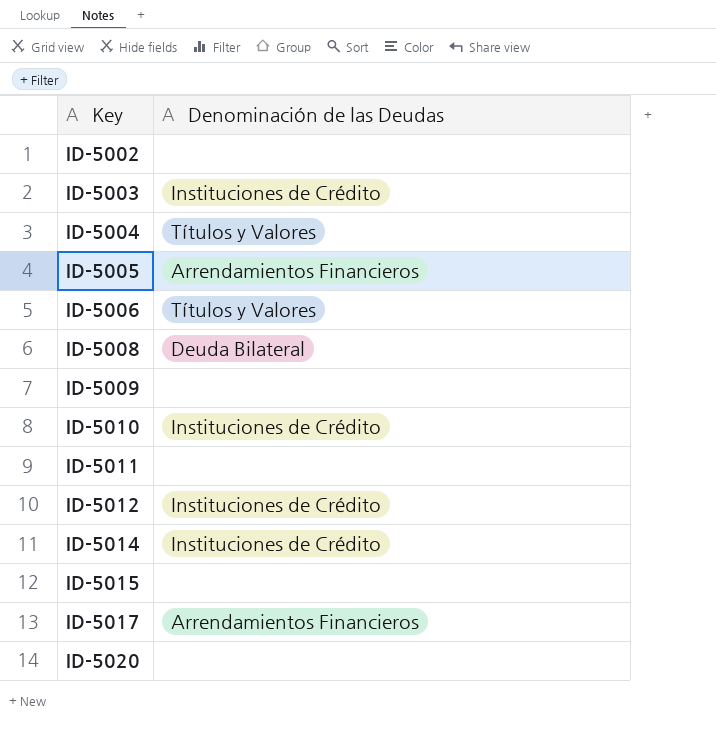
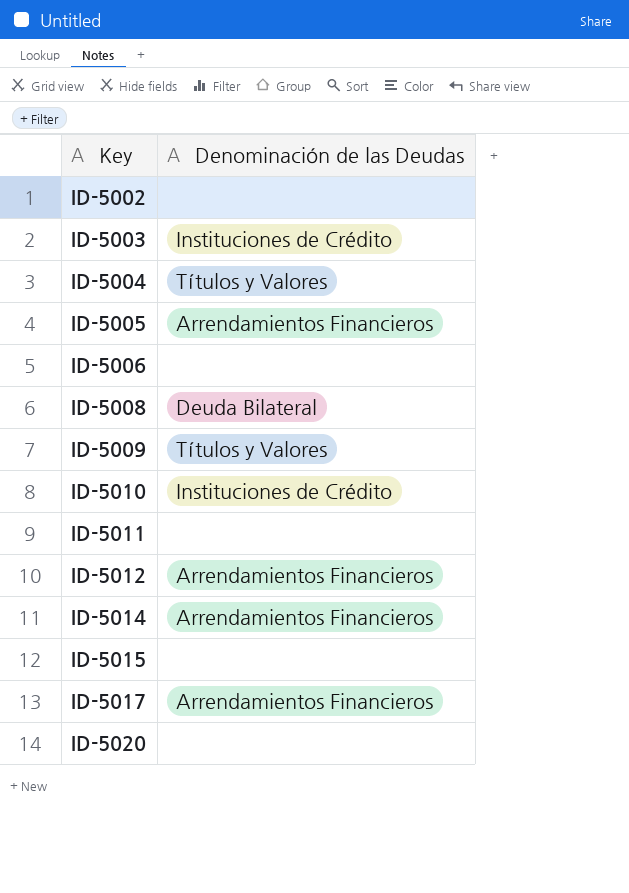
ID-5006 | Denominación de las Deudas: Títulos y Valores -> none
ID-5009 | Denominación de las Deudas: none -> Títulos y Valores
ID-5012 | Denominación de las Deudas: Instituciones de Crédito -> Arrendamientos Financieros
ID-5014 | Denominación de las Deudas: Instituciones de Crédito -> Arrendamientos Financieros

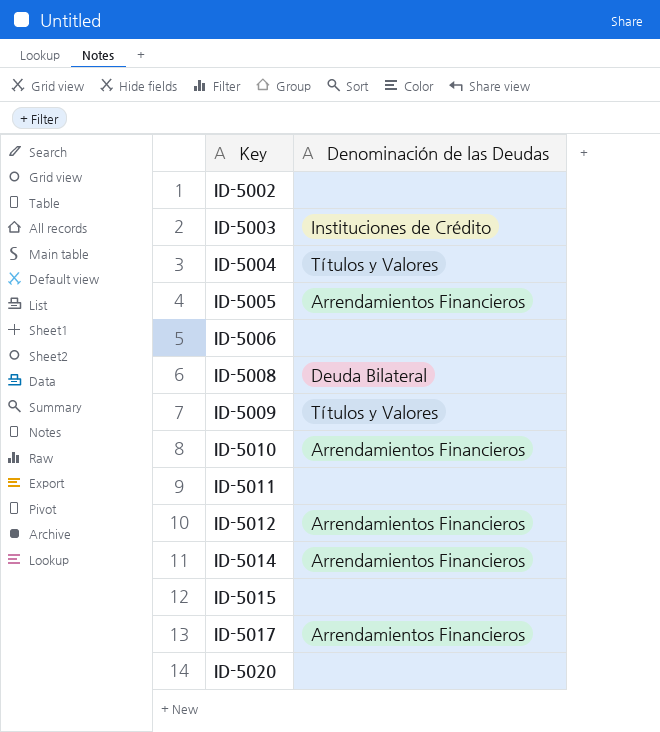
ID-5010 | Denominación de las Deudas: Instituciones de Crédito -> Arrendamientos Financieros

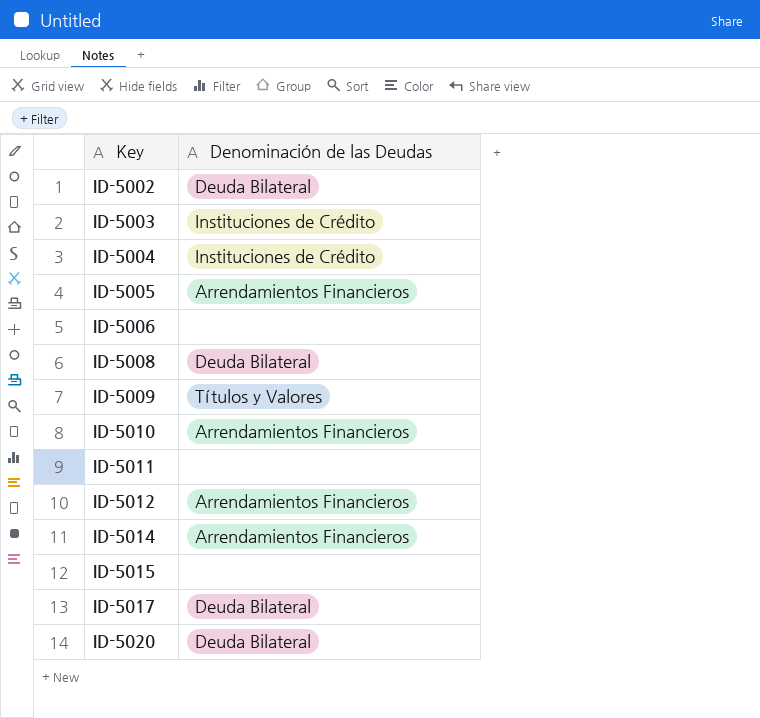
ID-5002 | Denominación de las Deudas: none -> Deuda Bilateral
ID-5004 | Denominación de las Deudas: Títulos y Valores -> Instituciones de Crédito
ID-5017 | Denominación de las Deudas: Arrendamientos Financieros -> Deuda Bilateral
ID-5020 | Denominación de las Deudas: none -> Deuda Bilateral

